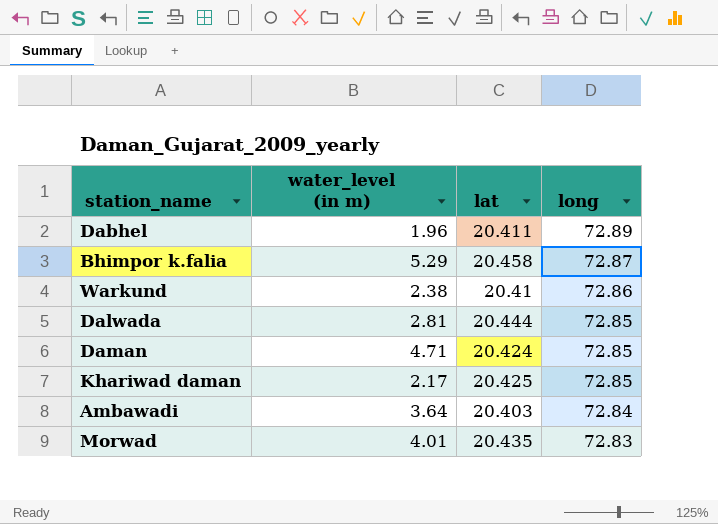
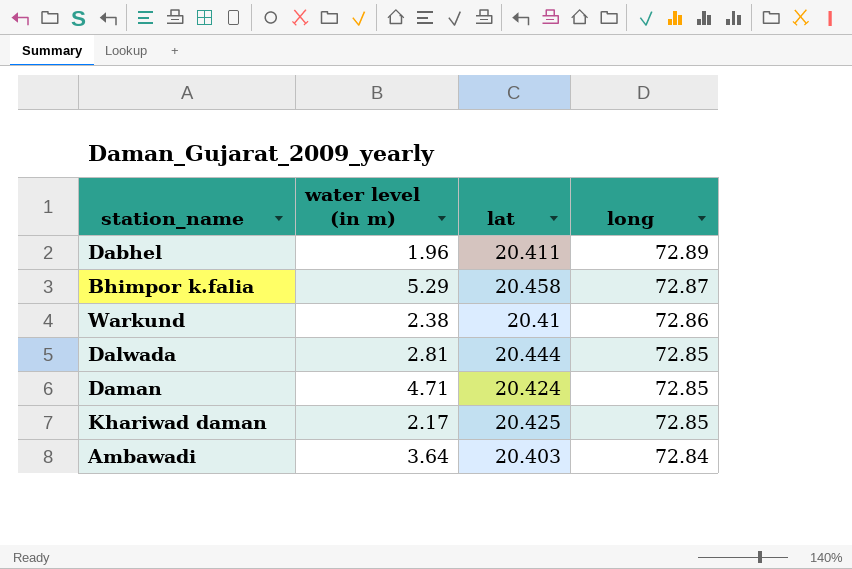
column name: water_level (in m) -> water level (in m)
row Morwad: 4.01 | 20.435 | 72.83 -> none

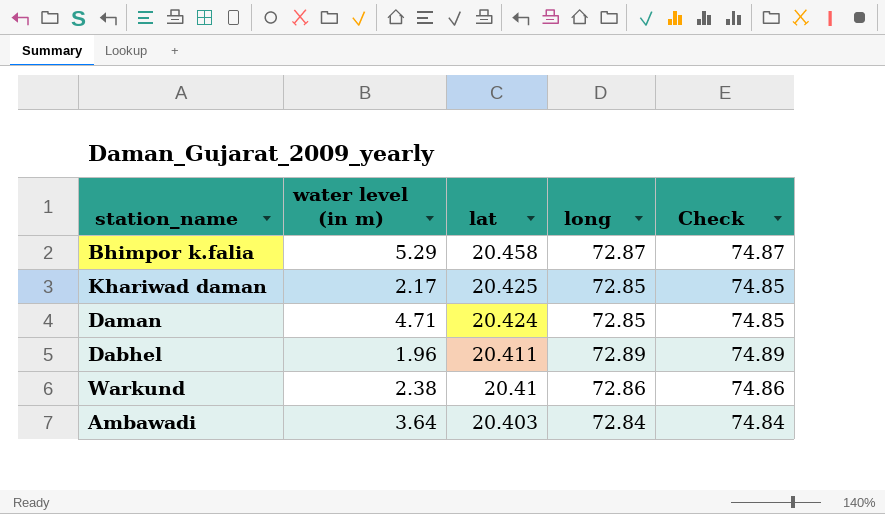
row order: long descending -> lat descending
column Check | formula: none -> [long] + 2
row Dalwada: 2.81 | 20.444 | 72.85 -> none

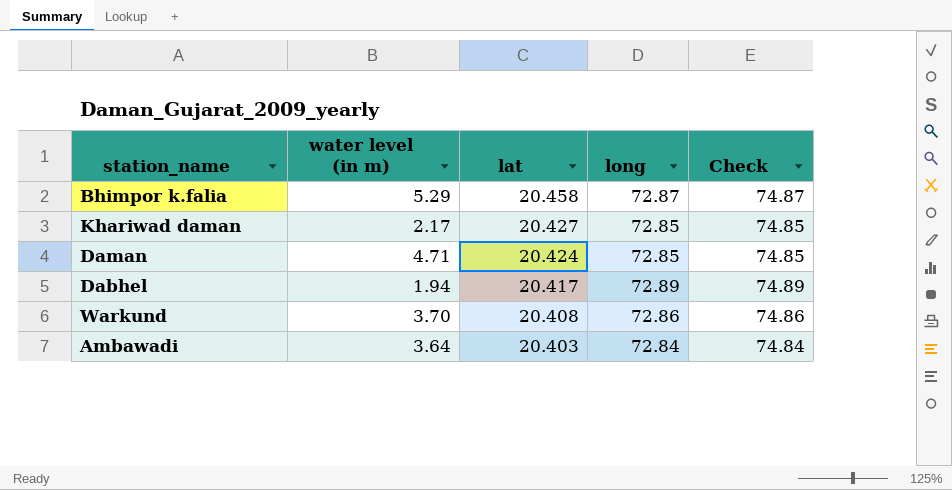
Khariwad daman | lat: 20.425 -> 20.427
Dabhel | water level (in m): 1.96 -> 1.94
Dabhel | lat: 20.411 -> 20.417
Warkund | water level (in m): 2.38 -> 3.70
Warkund | lat: 20.41 -> 20.408

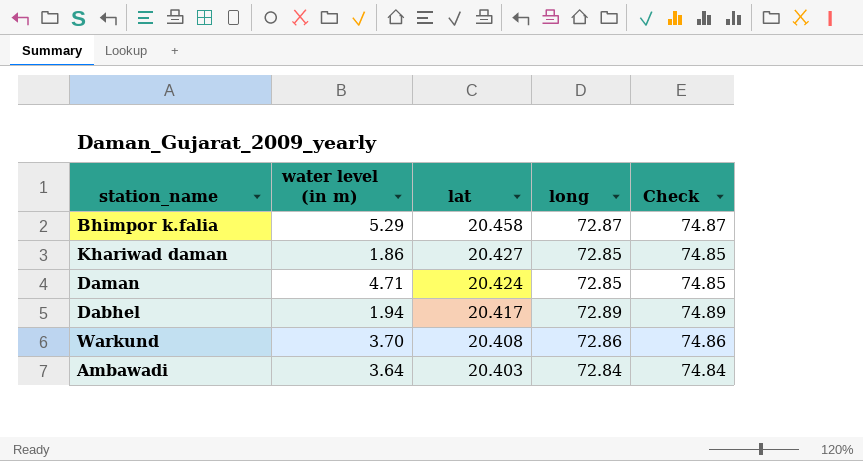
Khariwad daman | water level (in m): 2.17 -> 1.86

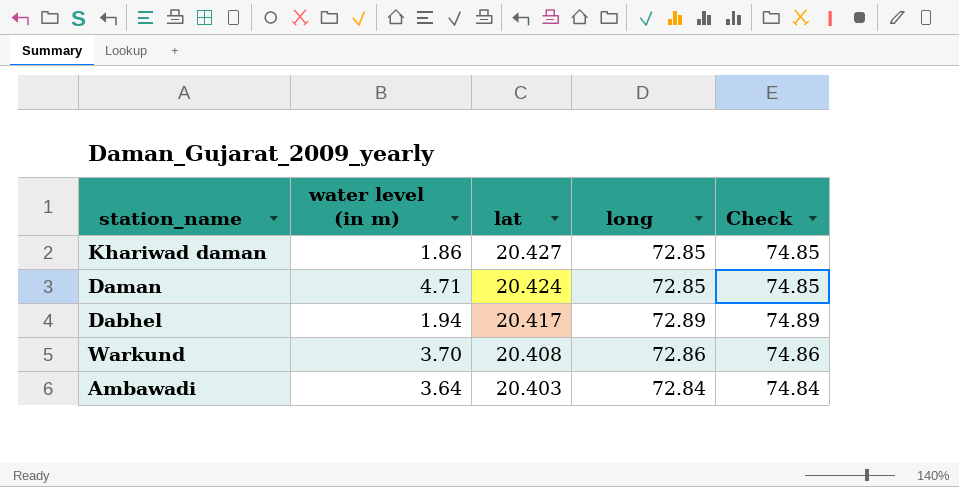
row Bhimpor k.falia: 5.29 | 20.458 | 72.87 | 74.87 -> none

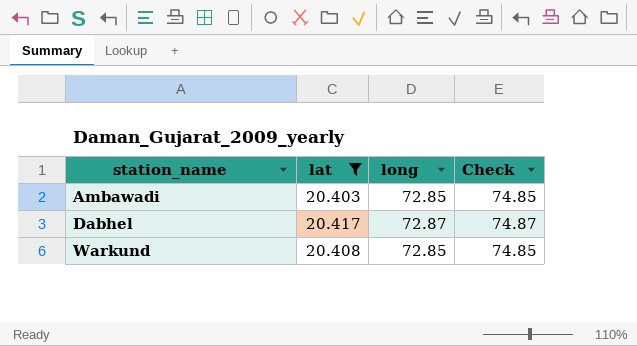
filter: none -> lat <= 20.417
row order: lat descending -> station_name ascending
column water level (in m) | position: 2 -> none
Ambawadi | long: 72.84 -> 72.85
Ambawadi | Check: 74.84 -> 74.85
Dabhel | long: 72.89 -> 72.87
Dabhel | Check: 74.89 -> 74.87
Warkund | long: 72.86 -> 72.85
Warkund | Check: 74.86 -> 74.85

